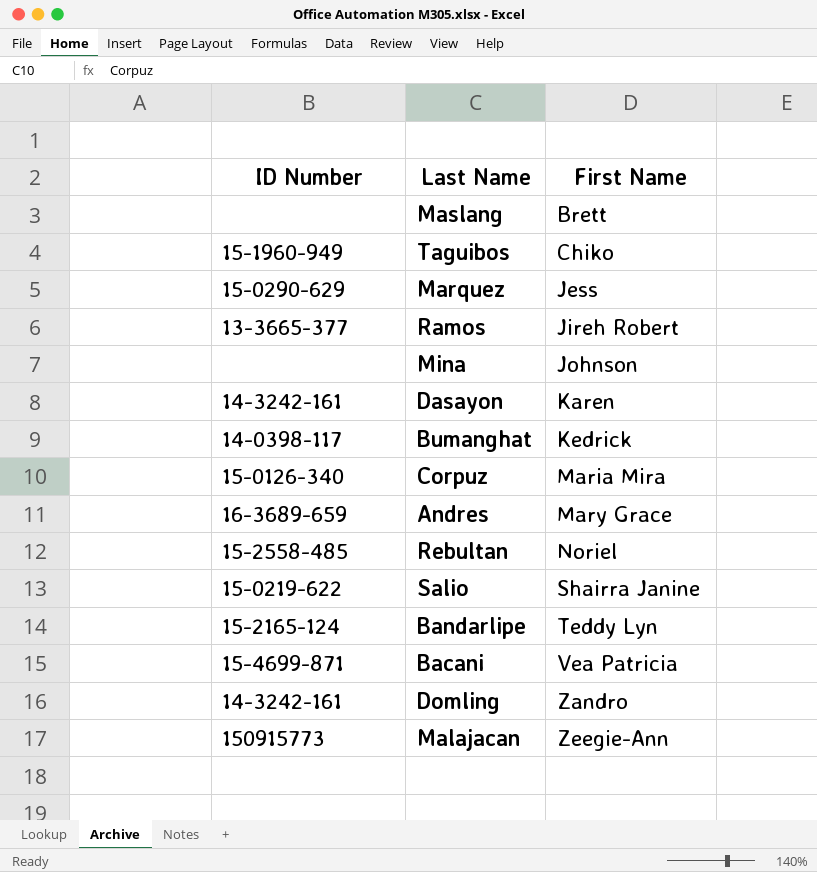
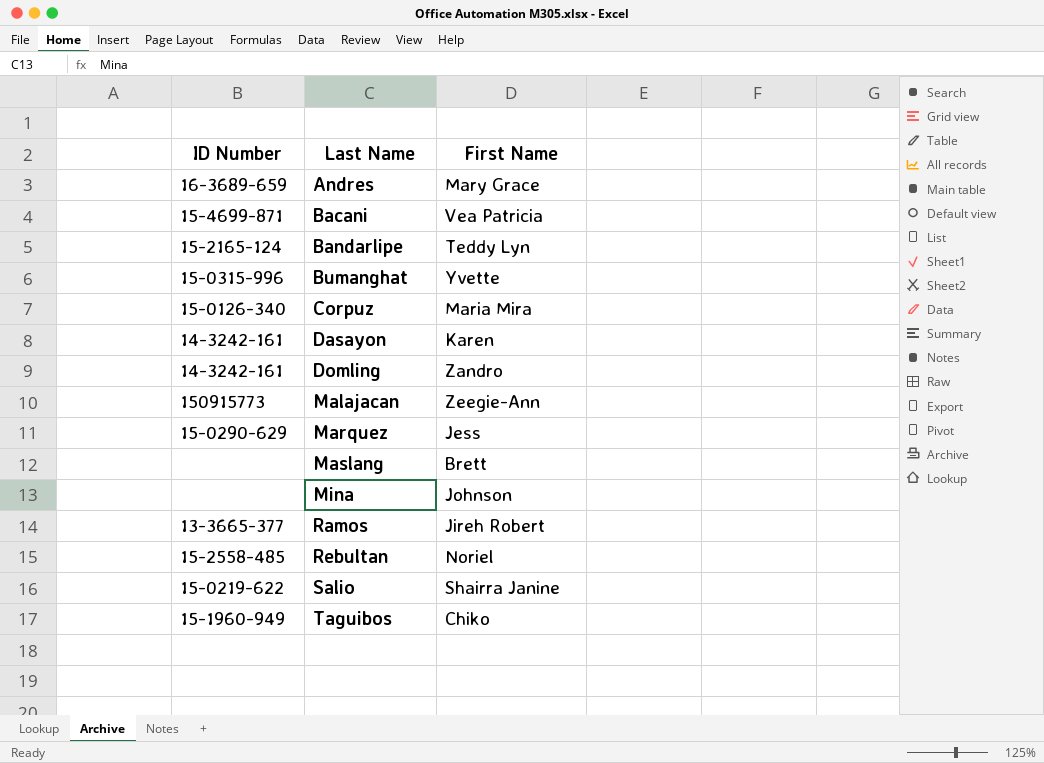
row order: First Name ascending -> Last Name ascending
Bumanghat | ID Number: 14-0398-117 -> 15-0315-996
Bumanghat | First Name: Kedrick -> Yvette

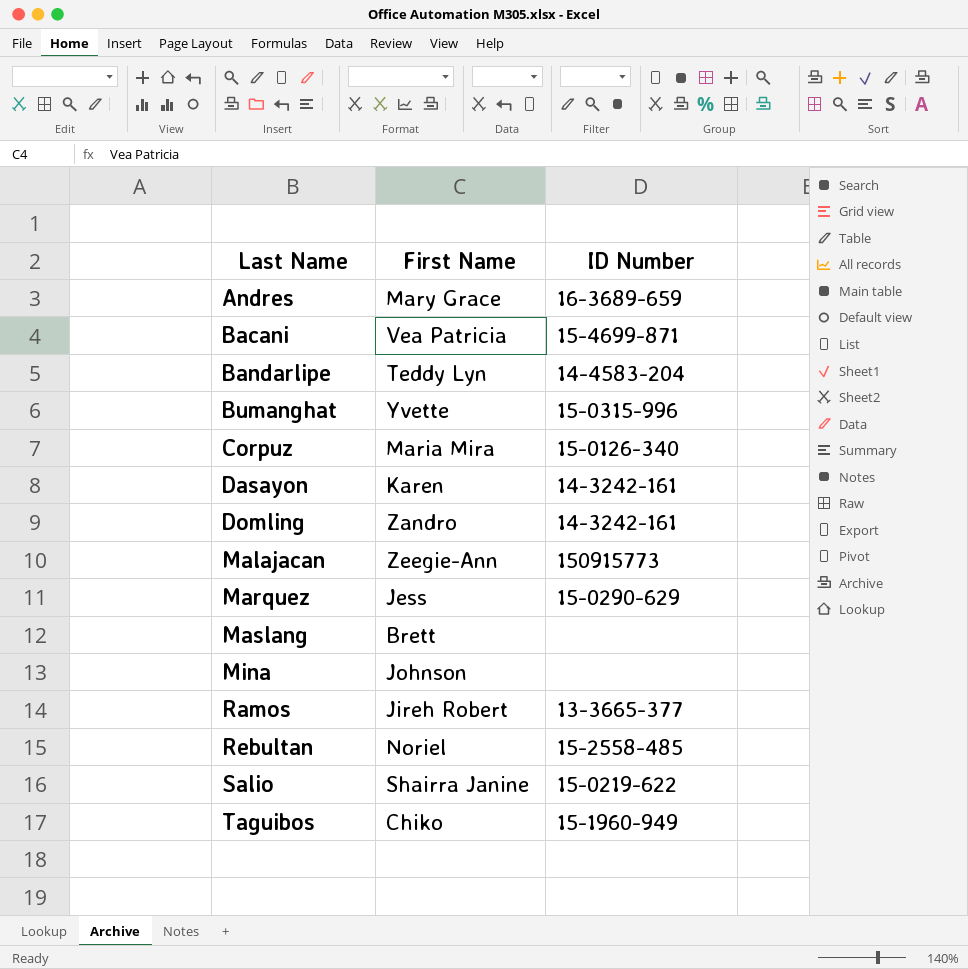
column ID Number | position: 1 -> 3
Bandarlipe | ID Number: 15-2165-124 -> 14-4583-204

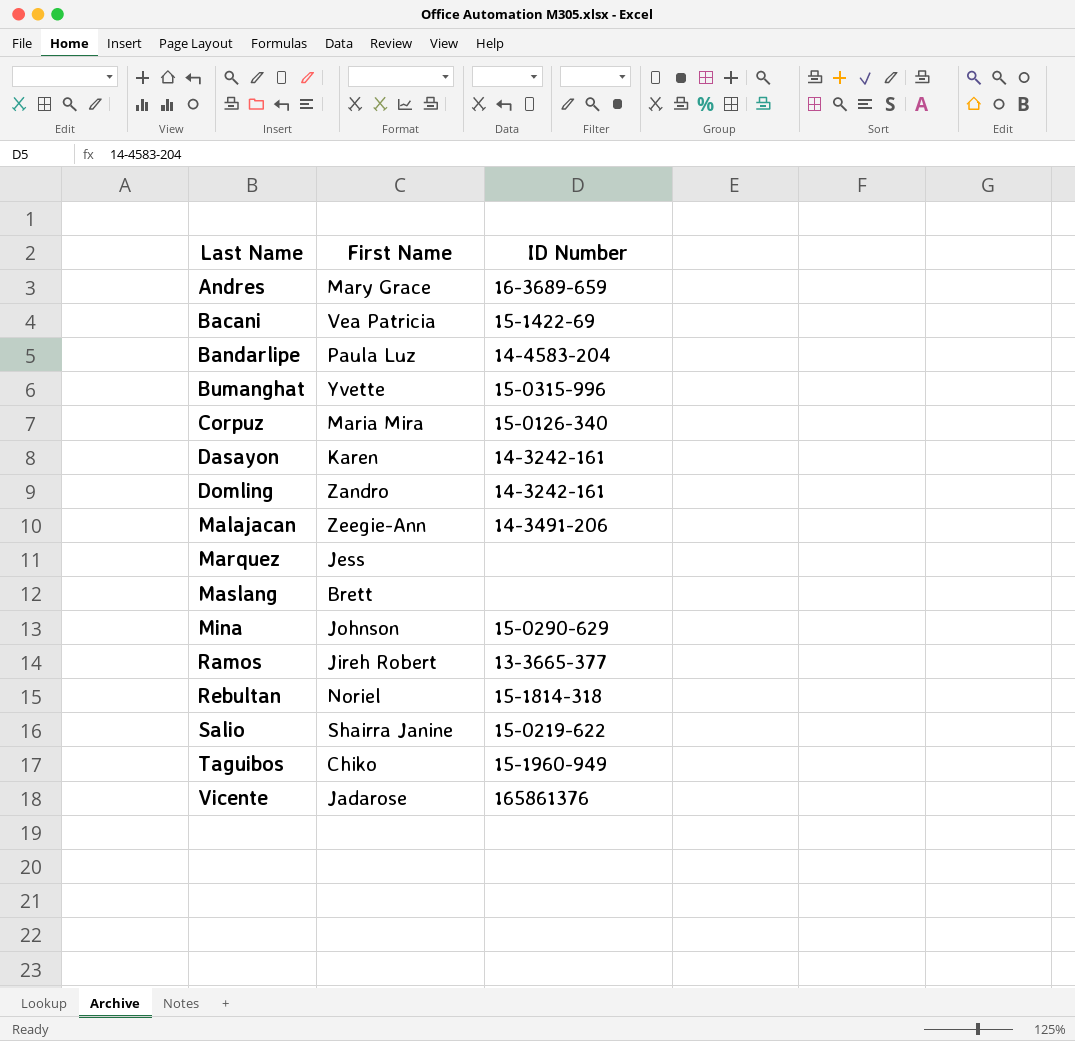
Bacani | ID Number: 15-4699-871 -> 15-1422-69
Bandarlipe | First Name: Teddy Lyn -> Paula Luz
Malajacan | ID Number: 150915773 -> 14-3491-206
Marquez | ID Number: 15-0290-629 -> none
Mina | ID Number: none -> 15-0290-629
Rebultan | ID Number: 15-2558-485 -> 15-1814-318
row Vicente: none -> Jadarose | 165861376

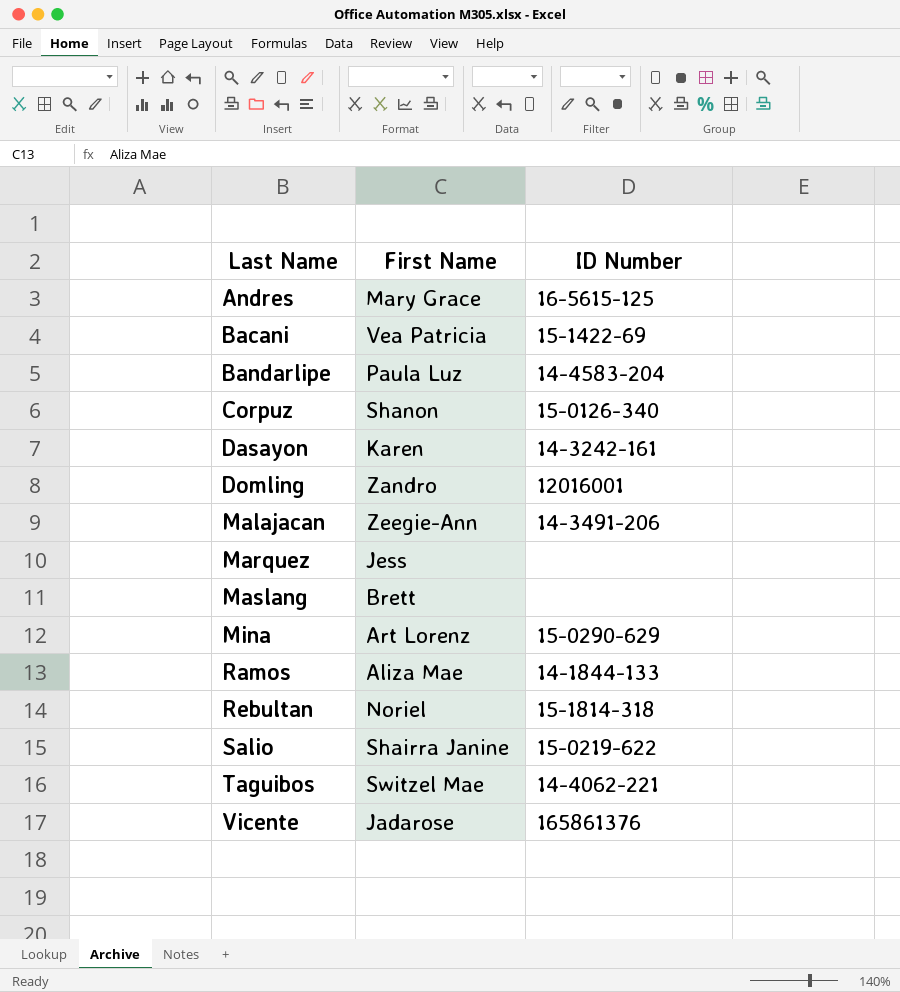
row Bumanghat: Yvette | 15-0315-996 -> none
Andres | ID Number: 16-3689-659 -> 16-5615-125
Corpuz | First Name: Maria Mira -> Shanon
Domling | ID Number: 14-3242-161 -> 12016001
Mina | First Name: Johnson -> Art Lorenz
Ramos | First Name: Jireh Robert -> Aliza Mae
Ramos | ID Number: 13-3665-377 -> 14-1844-133
Taguibos | First Name: Chiko -> Switzel Mae
Taguibos | ID Number: 15-1960-949 -> 14-4062-221

